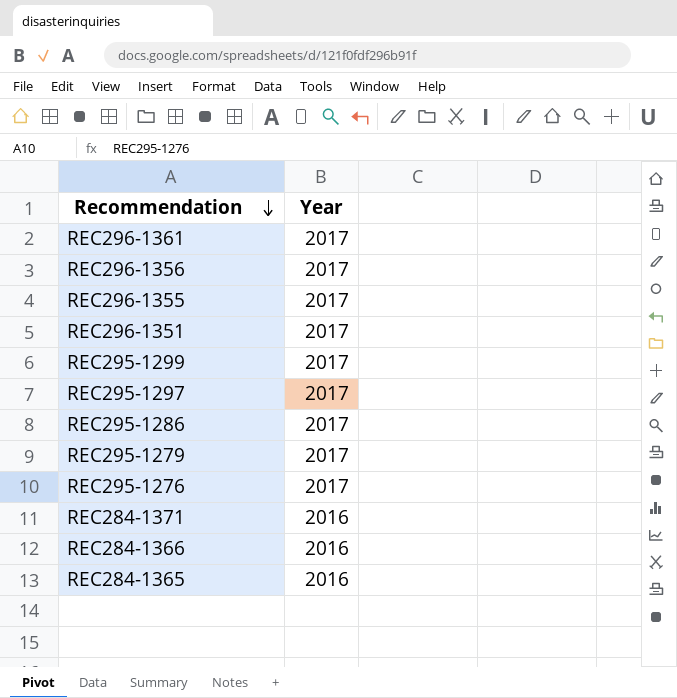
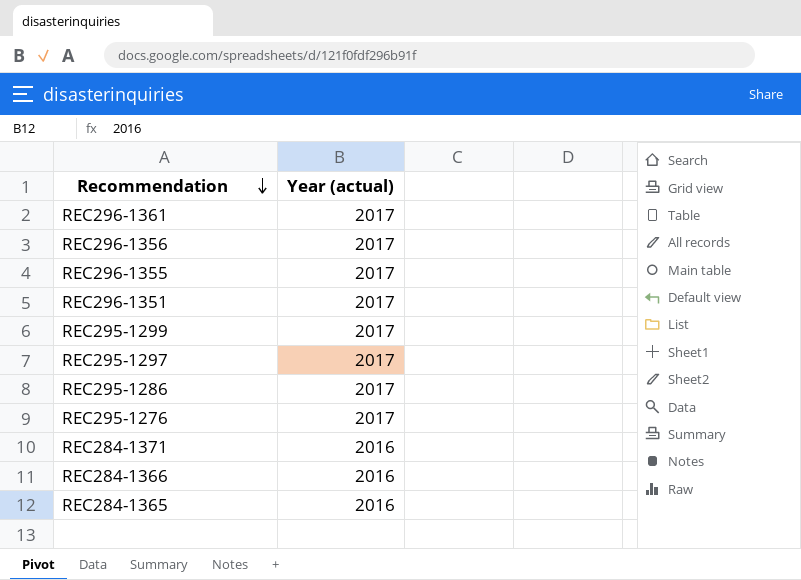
column name: Year -> Year (actual)
row REC295-1279: 2017 -> none

